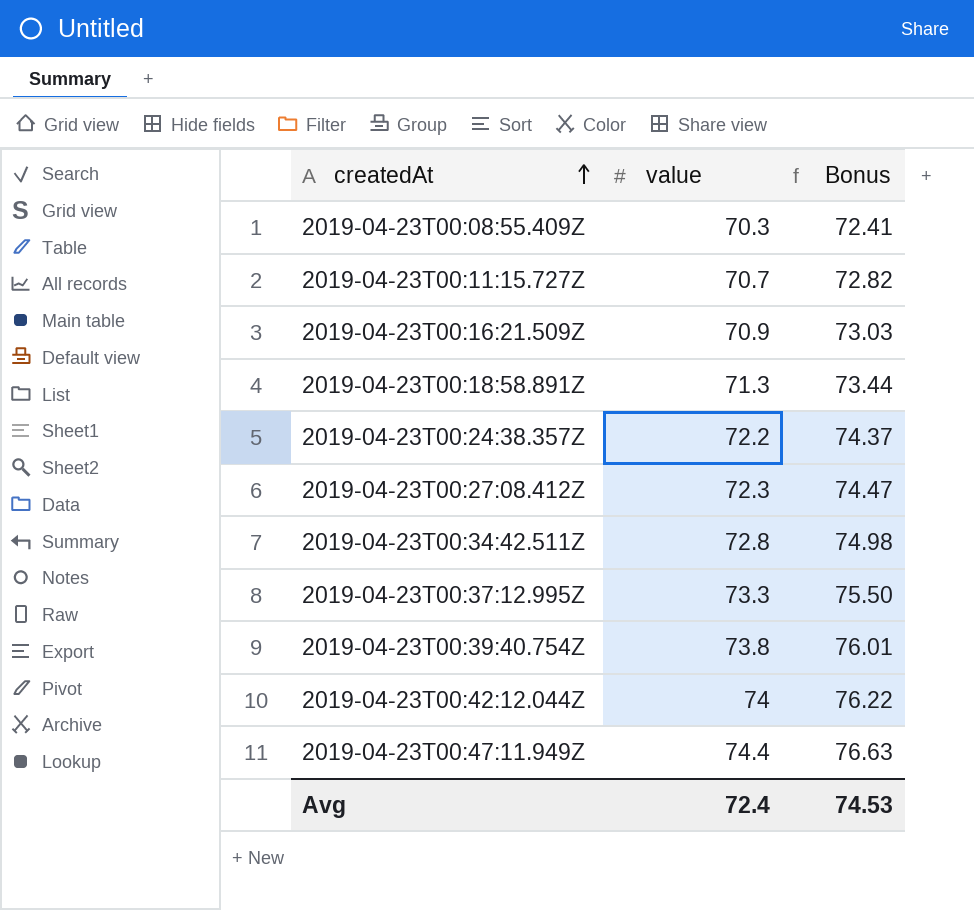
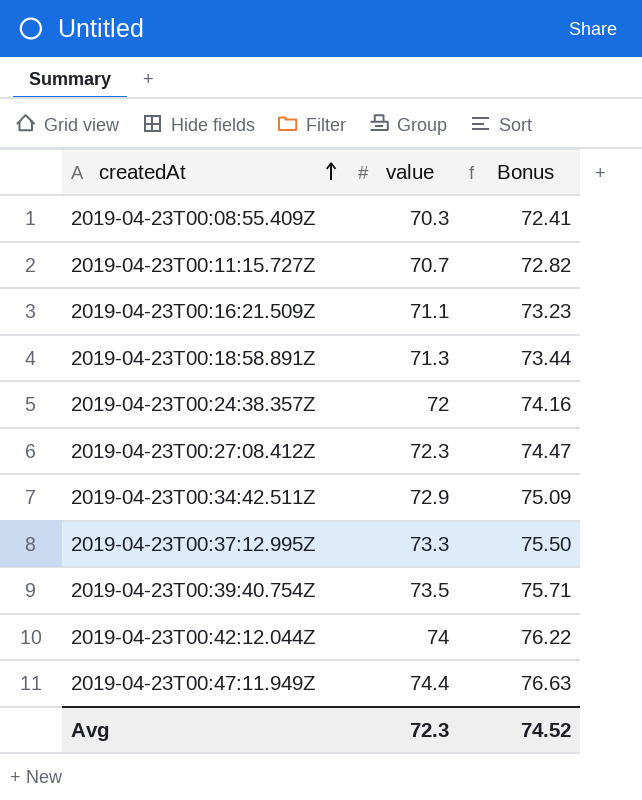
2019-04-23T00:16:21.509Z | value: 70.9 -> 71.1
2019-04-23T00:16:21.509Z | Bonus: 73.03 -> 73.23
2019-04-23T00:24:38.357Z | value: 72.2 -> 72
2019-04-23T00:24:38.357Z | Bonus: 74.37 -> 74.16
2019-04-23T00:34:42.511Z | value: 72.8 -> 72.9
2019-04-23T00:34:42.511Z | Bonus: 74.98 -> 75.09
2019-04-23T00:39:40.754Z | value: 73.8 -> 73.5
2019-04-23T00:39:40.754Z | Bonus: 76.01 -> 75.71
Avg | value: 72.4 -> 72.3
Avg | Bonus: 74.53 -> 74.52

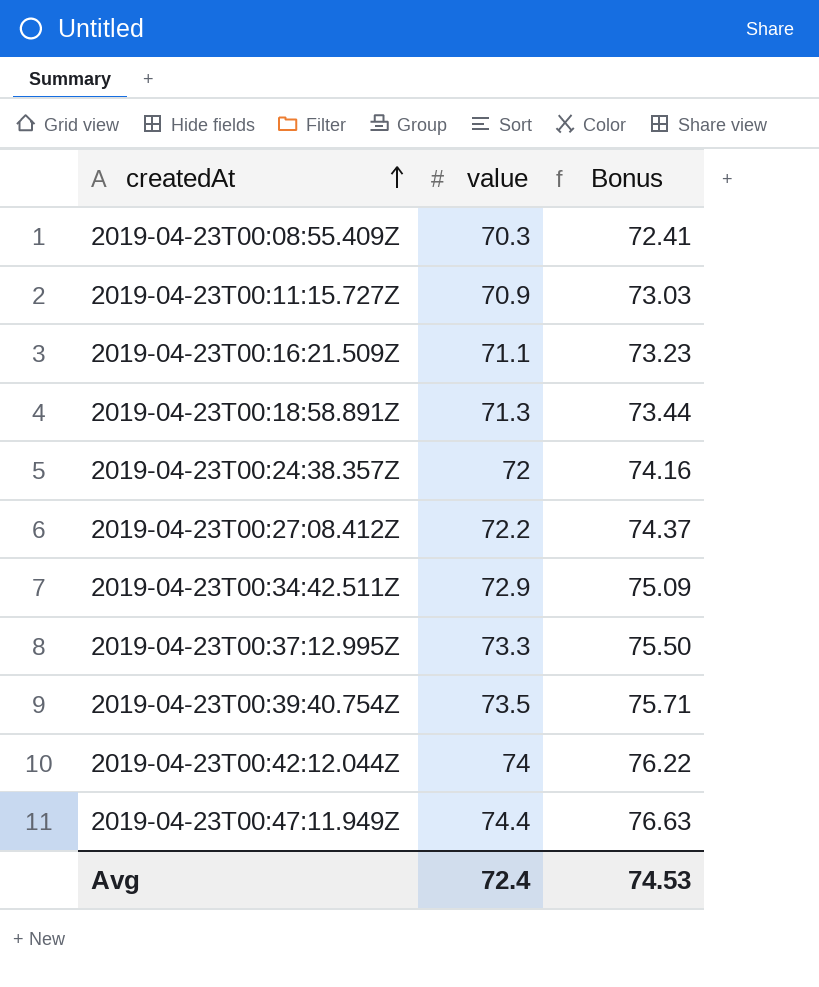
2019-04-23T00:11:15.727Z | value: 70.7 -> 70.9
2019-04-23T00:11:15.727Z | Bonus: 72.82 -> 73.03
2019-04-23T00:27:08.412Z | value: 72.3 -> 72.2
2019-04-23T00:27:08.412Z | Bonus: 74.47 -> 74.37
Avg | value: 72.3 -> 72.4
Avg | Bonus: 74.52 -> 74.53

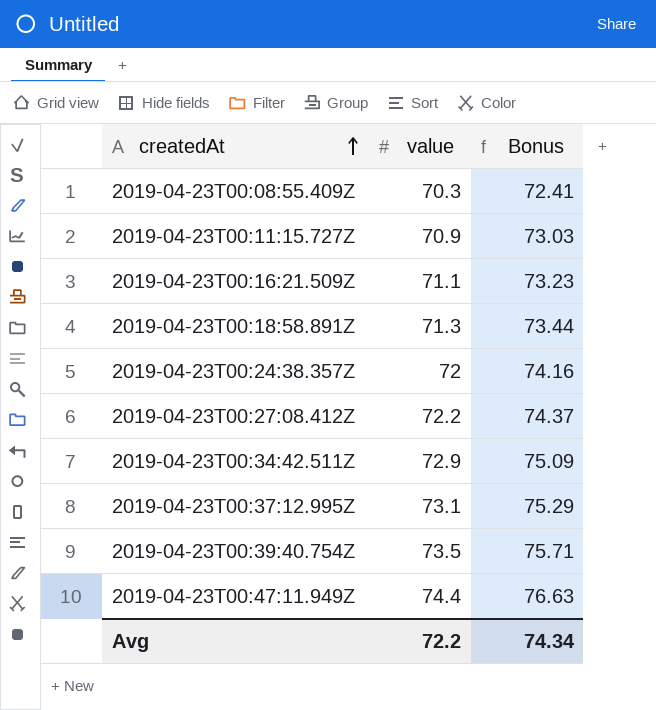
row 2019-04-23T00:42:12.044Z: 74 | 76.22 -> none
2019-04-23T00:37:12.995Z | value: 73.3 -> 73.1
2019-04-23T00:37:12.995Z | Bonus: 75.50 -> 75.29
Avg | value: 72.4 -> 72.2
Avg | Bonus: 74.53 -> 74.34

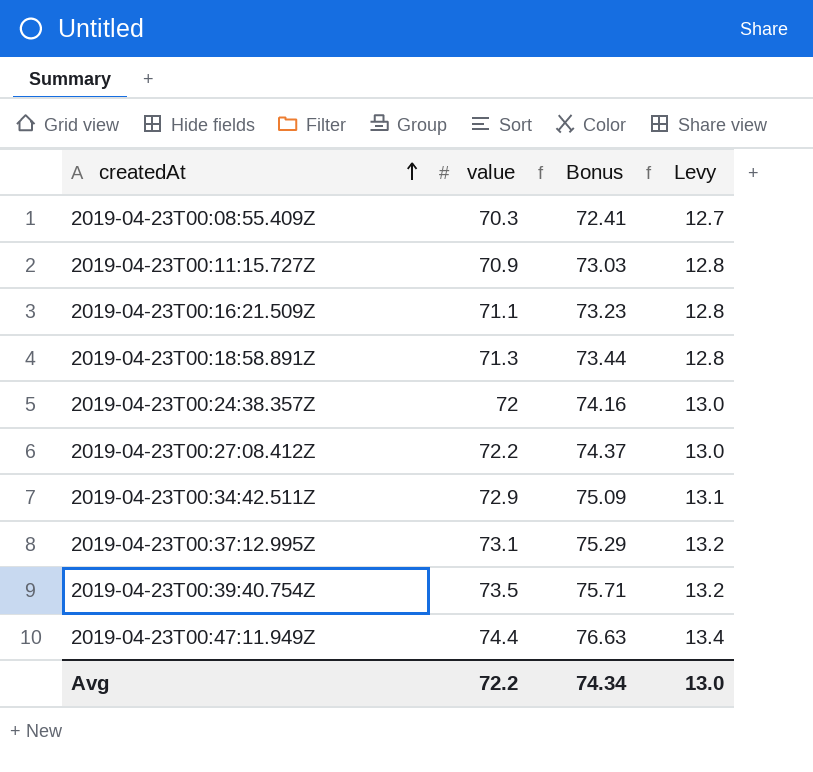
column Levy | formula: none -> [value] * 0.18

